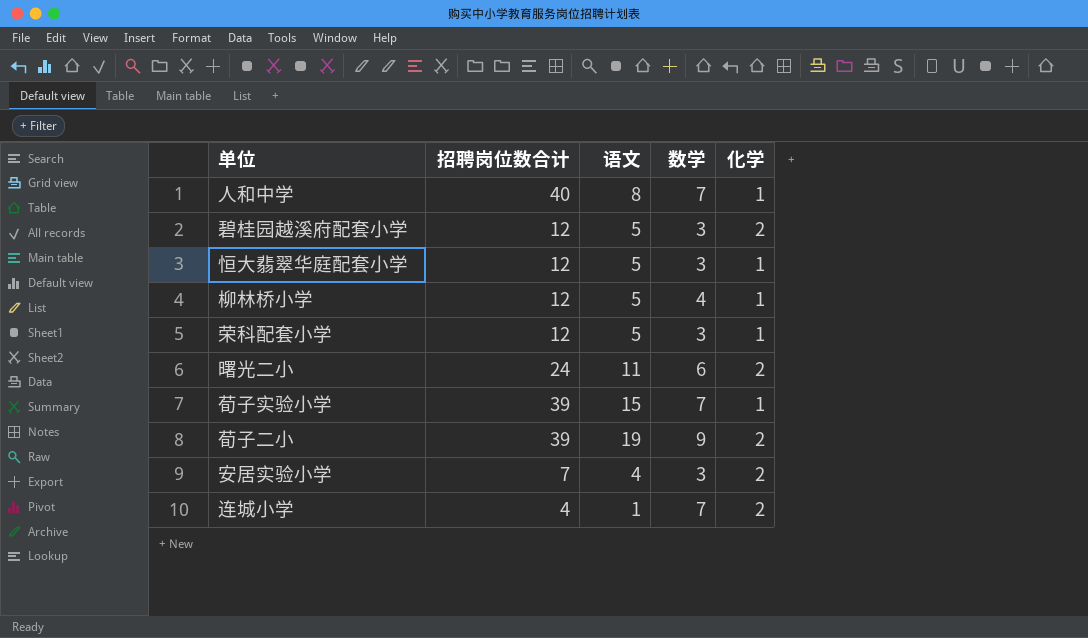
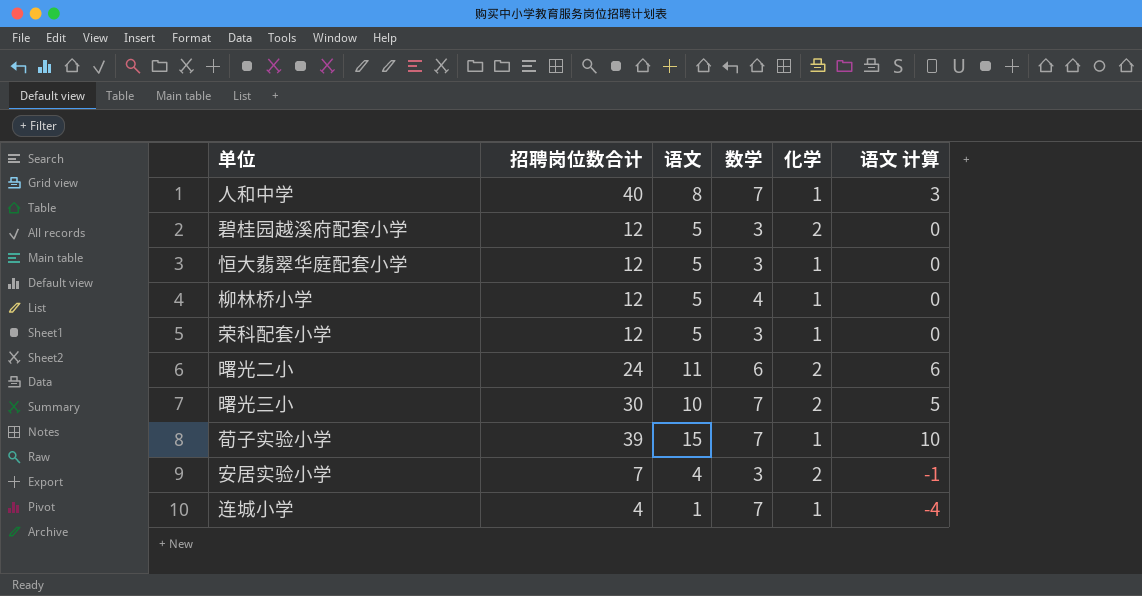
column 语文 计算 | formula: none -> [语文] - 5
row 荀子二小: 39 | 19 | 9 | 2 -> none
row 曙光三小: none -> 30 | 10 | 7 | 2 | 5
连城小学 | 化学: 2 -> 1

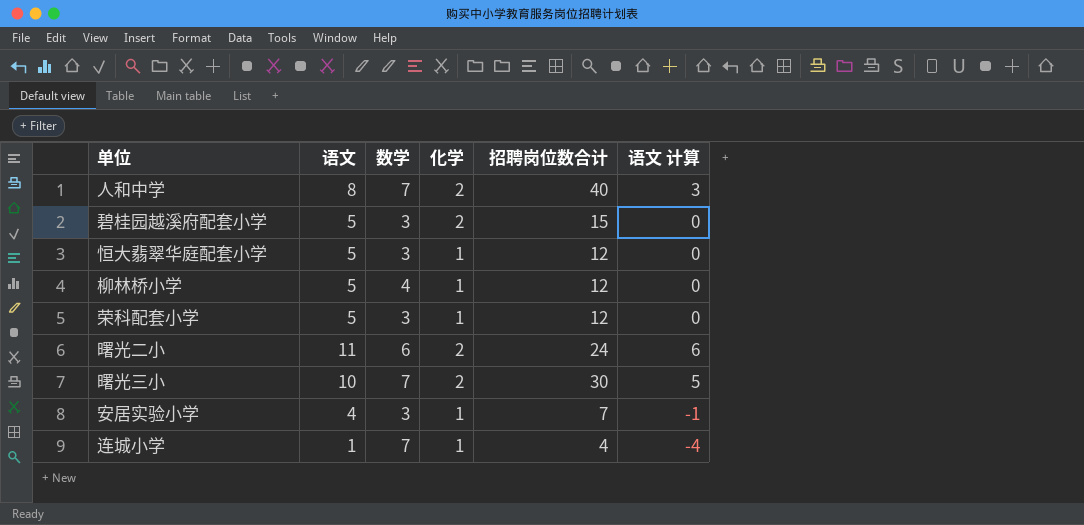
column 招聘岗位数合计 | position: 2 -> 5
row 荀子实验小学: 39 | 15 | 7 | 1 | 10 -> none
人和中学 | 化学: 1 -> 2
碧桂园越溪府配套小学 | 招聘岗位数合计: 12 -> 15
安居实验小学 | 化学: 2 -> 1

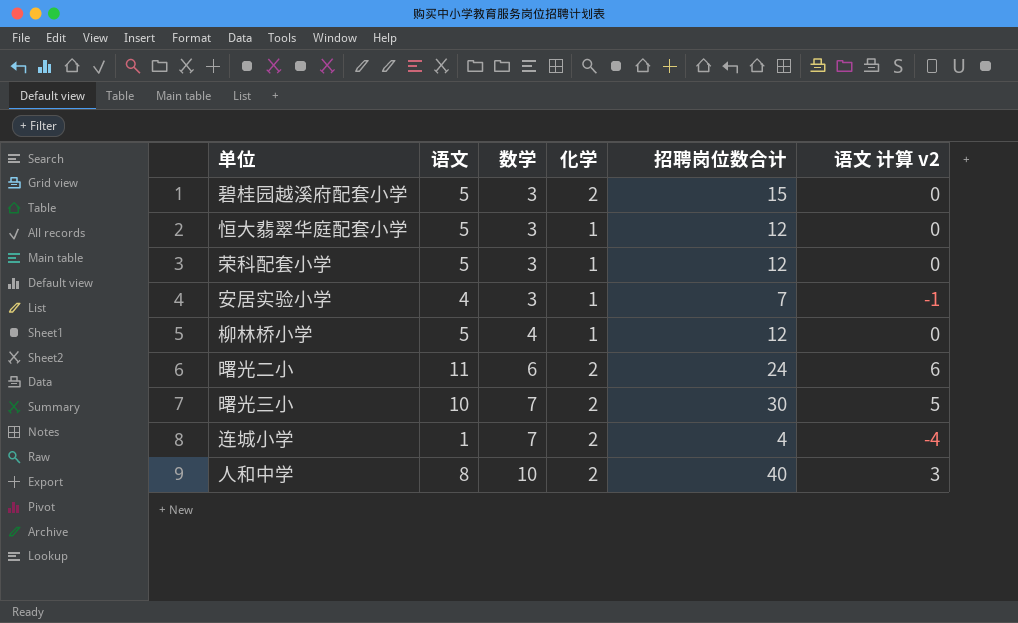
row order: none -> 数学 ascending
column name: 语文 计算 -> 语文 计算 v2
连城小学 | 化学: 1 -> 2
人和中学 | 数学: 7 -> 10

